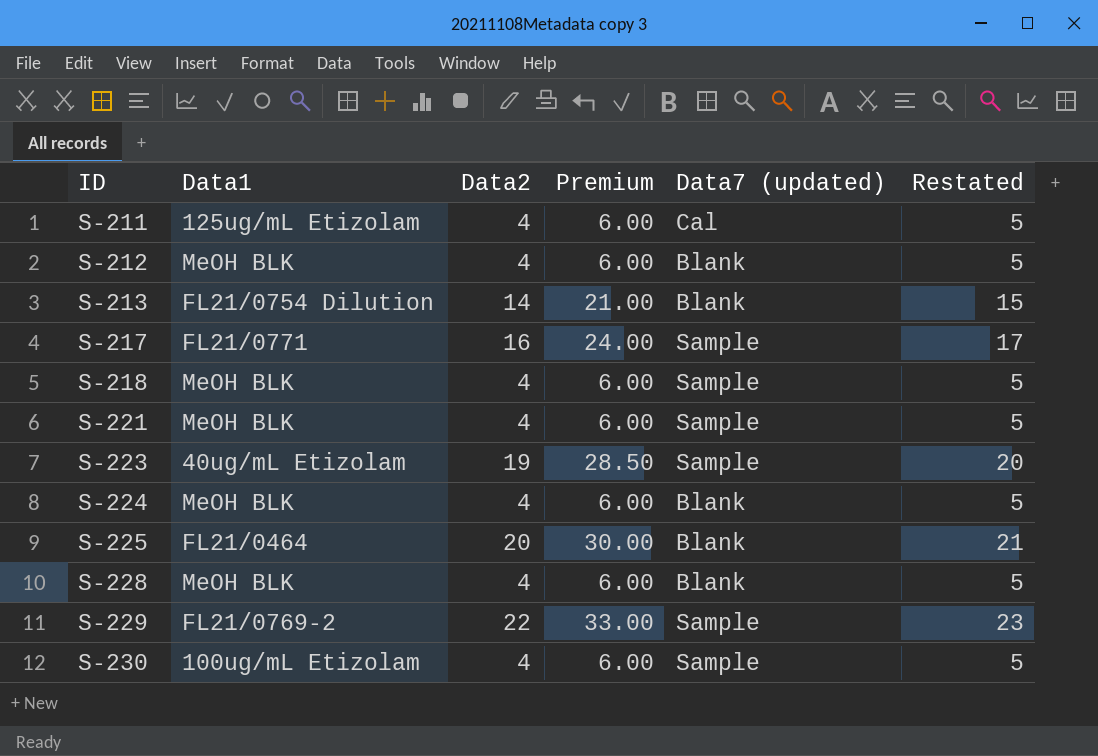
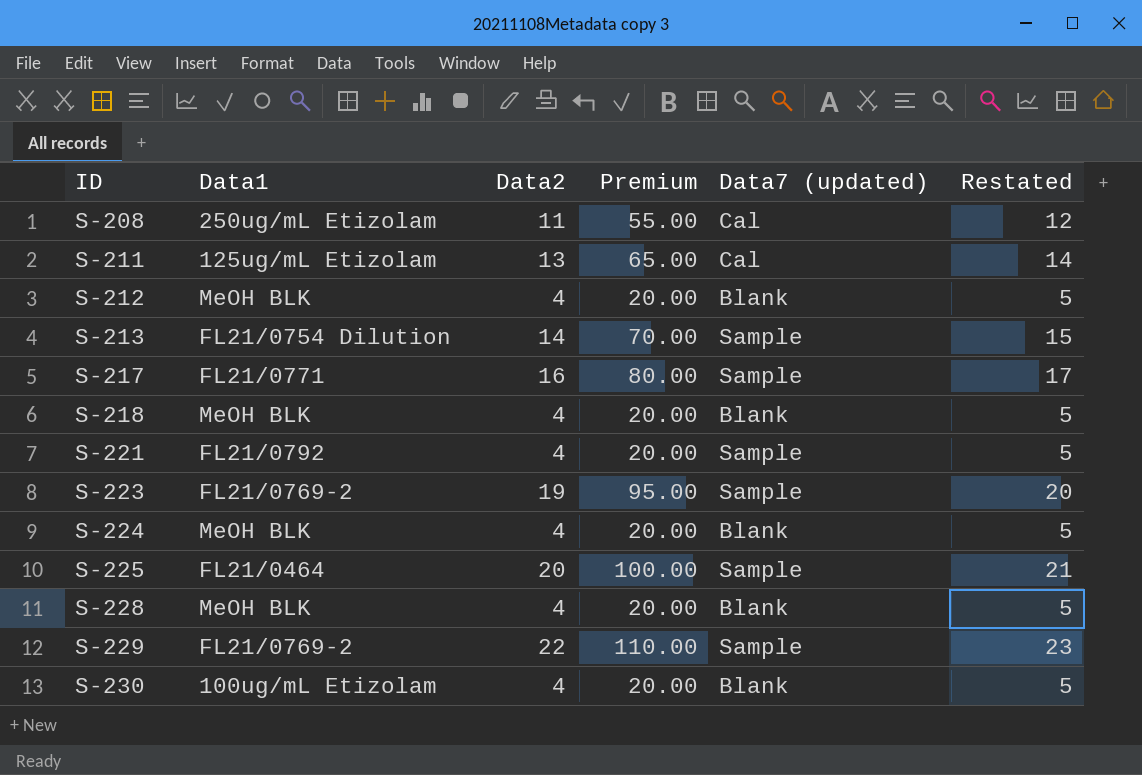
column Premium | formula: [Data2] * 1.5 -> [Data2] * 5
row S-208: none -> 250ug/mL Etizolam | 11 | 55.00 | Cal | 12
S-211 | Data2: 4 -> 13
S-211 | Restated: 5 -> 14
S-213 | Data7 (updated): Blank -> Sample
S-218 | Data7 (updated): Sample -> Blank
S-221 | Data1: MeOH BLK -> FL21/0792
S-223 | Data1: 40ug/mL Etizolam -> FL21/0769-2
S-225 | Data7 (updated): Blank -> Sample
S-230 | Data7 (updated): Sample -> Blank

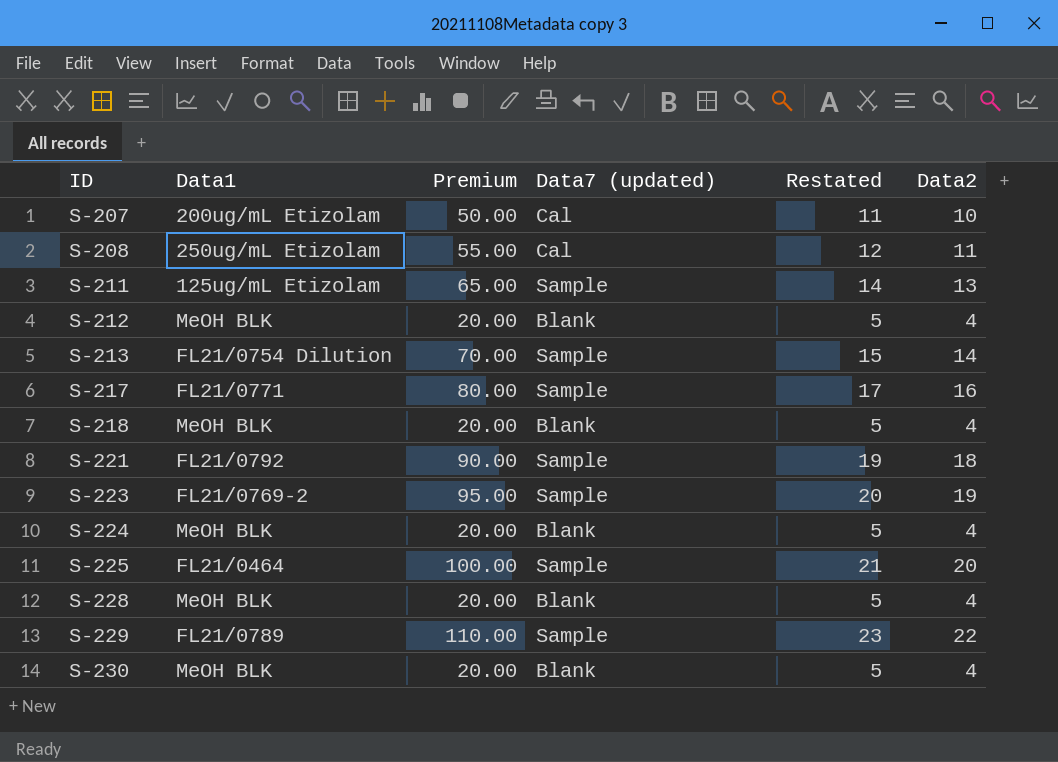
column Data2 | position: 3 -> 6
row S-207: none -> 200ug/mL Etizolam | 50.00 | Cal | 11 | 10
S-211 | Data7 (updated): Cal -> Sample
S-221 | Premium: 20.00 -> 90.00
S-221 | Restated: 5 -> 19
S-221 | Data2: 4 -> 18
S-229 | Data1: FL21/0769-2 -> FL21/0789
S-230 | Data1: 100ug/mL Etizolam -> MeOH BLK

